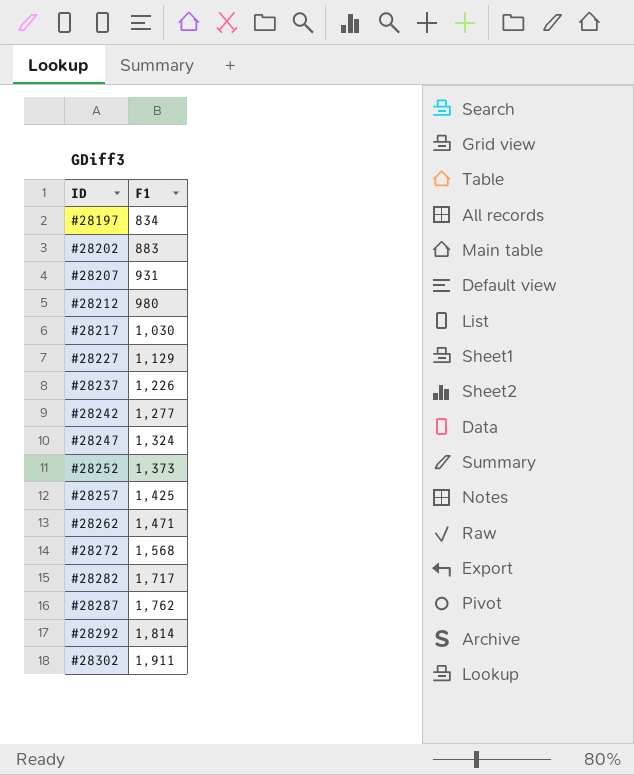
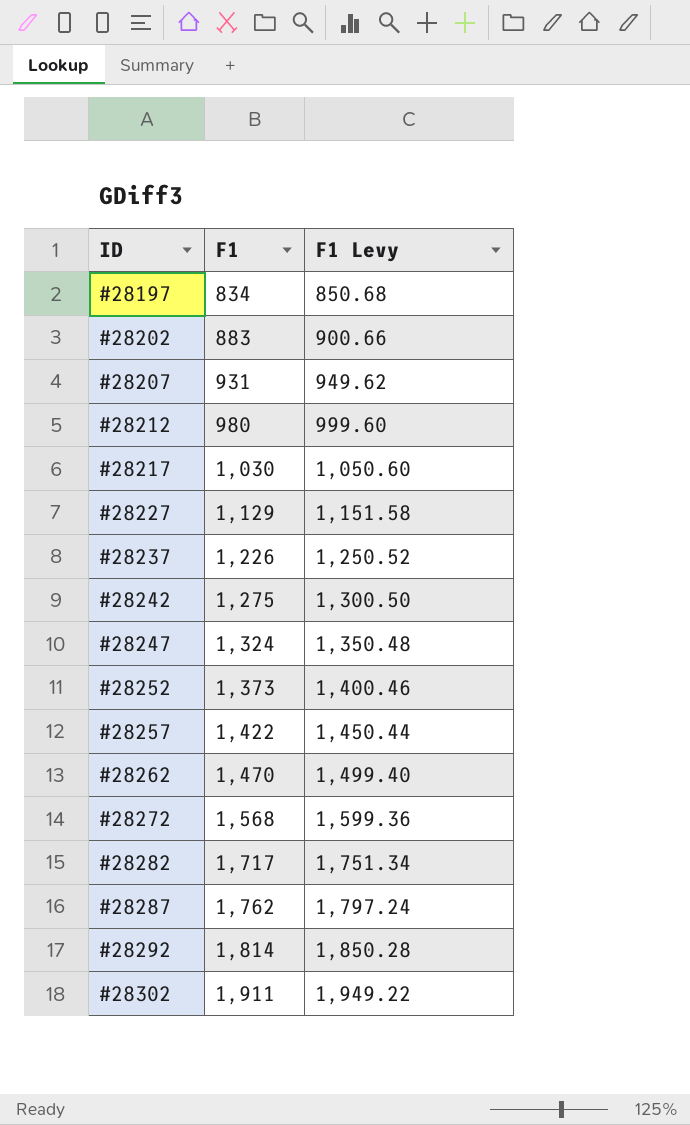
column F1 Levy | formula: none -> [F1] * 1.02
#28242 | F1: 1,277 -> 1,275
#28257 | F1: 1,425 -> 1,422
#28262 | F1: 1,471 -> 1,470

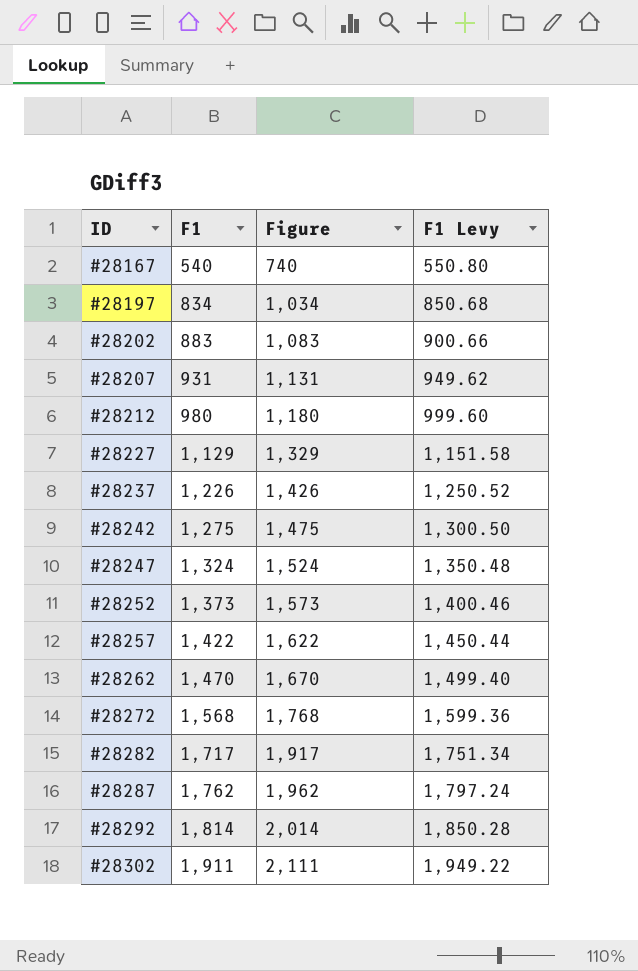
column Figure | formula: none -> [F1] + 200
row #28217: 1,030 | 1,050.60 -> none
row #28167: none -> 540 | 740 | 550.80

